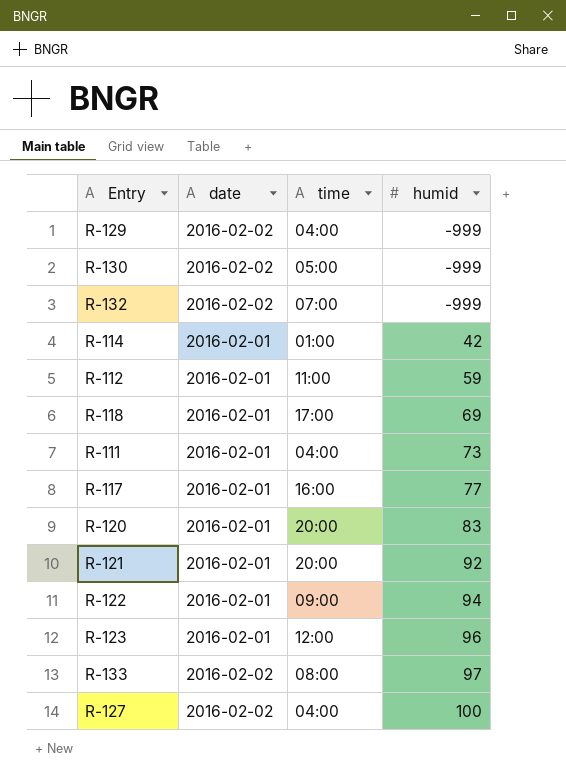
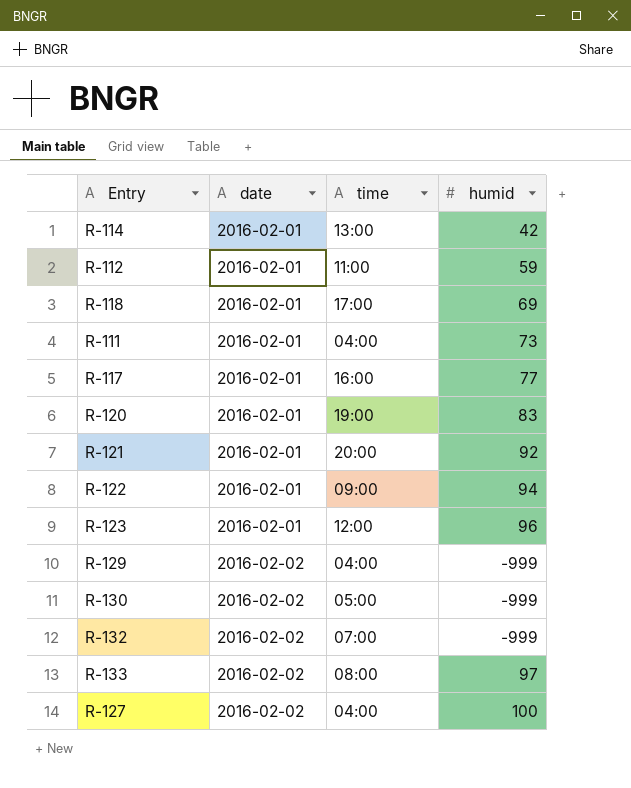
row order: humid ascending -> date ascending
R-114 | time: 01:00 -> 13:00
R-120 | time: 20:00 -> 19:00

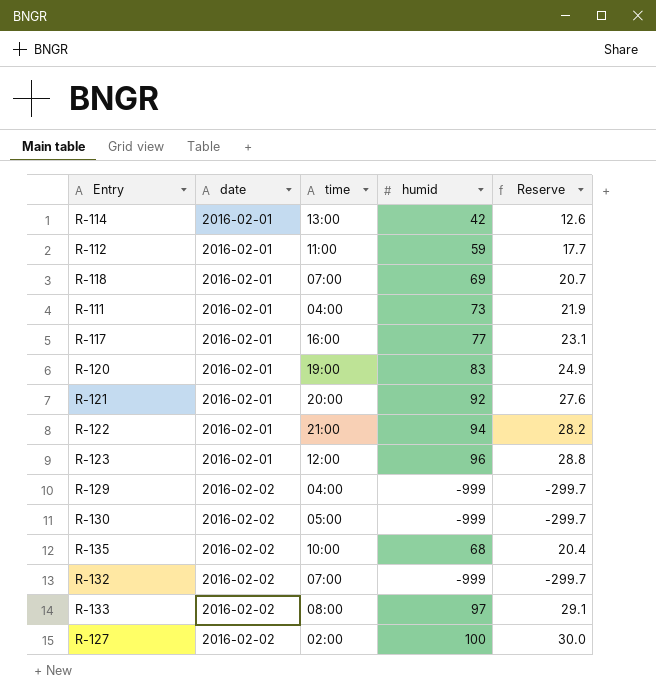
column Reserve | formula: none -> [humid] * 0.3
R-118 | time: 17:00 -> 07:00
R-122 | time: 09:00 -> 21:00
row R-135: none -> 2016-02-02 | 10:00 | 68 | 20.4
R-127 | time: 04:00 -> 02:00

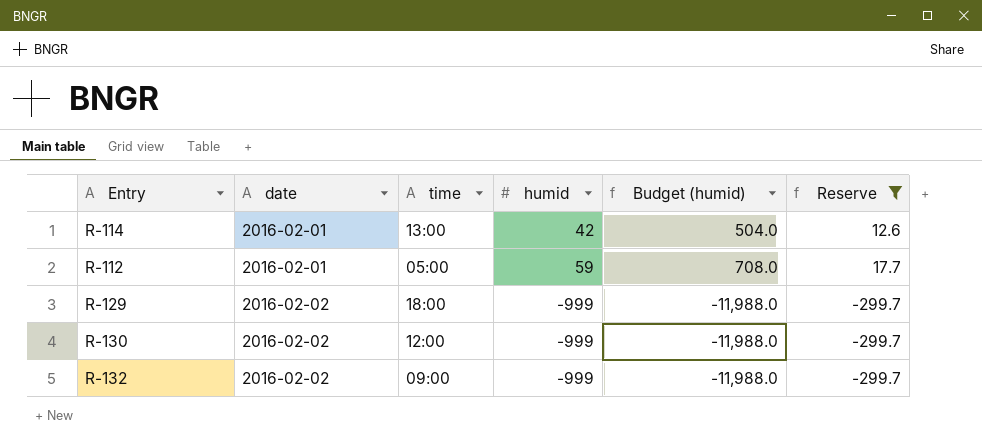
filter: none -> Reserve <= 17.7
column Budget (humid) | formula: none -> [humid] * 12
R-112 | time: 11:00 -> 05:00
R-129 | time: 04:00 -> 18:00
R-130 | time: 05:00 -> 12:00
R-132 | time: 07:00 -> 09:00

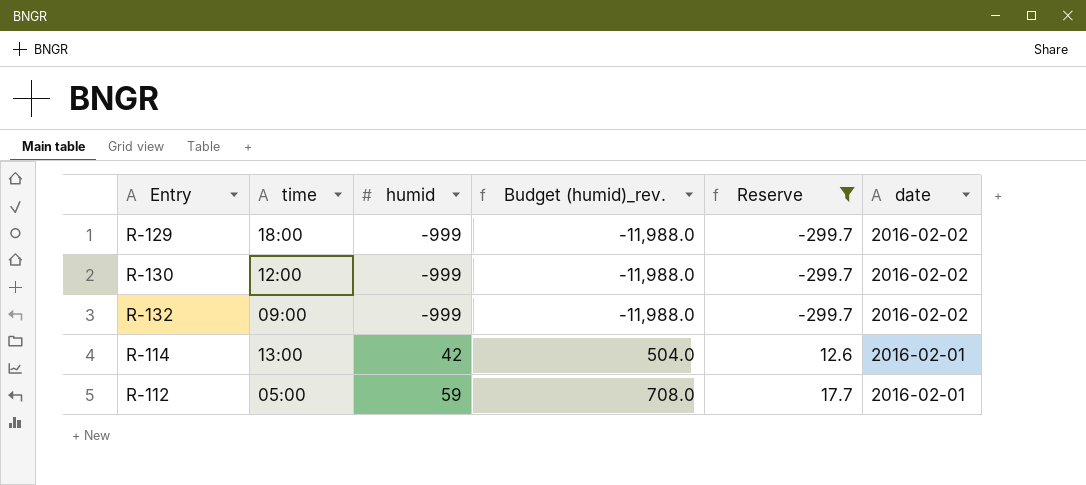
row order: date ascending -> humid ascending
column name: Budget (humid) -> Budget (humid)_rev.
column date | position: 2 -> 6

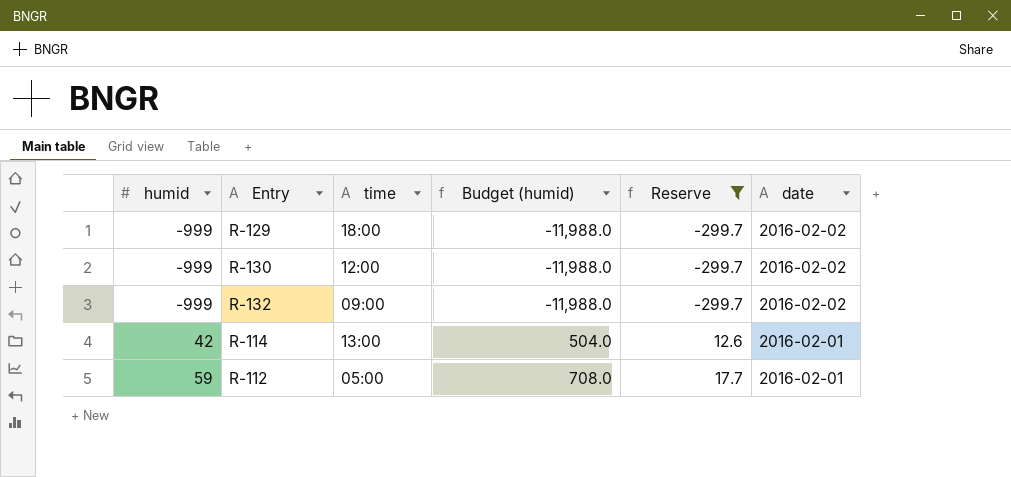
column humid | position: 3 -> 1
column name: Budget (humid)_rev. -> Budget (humid)

